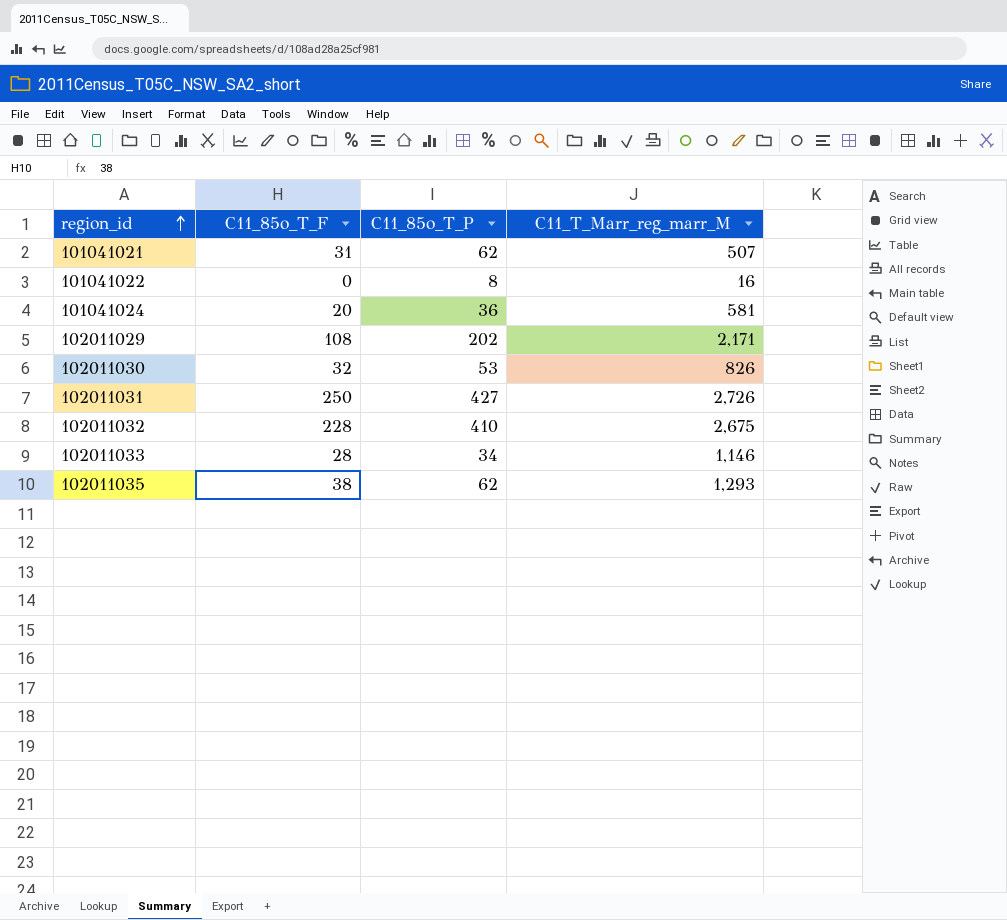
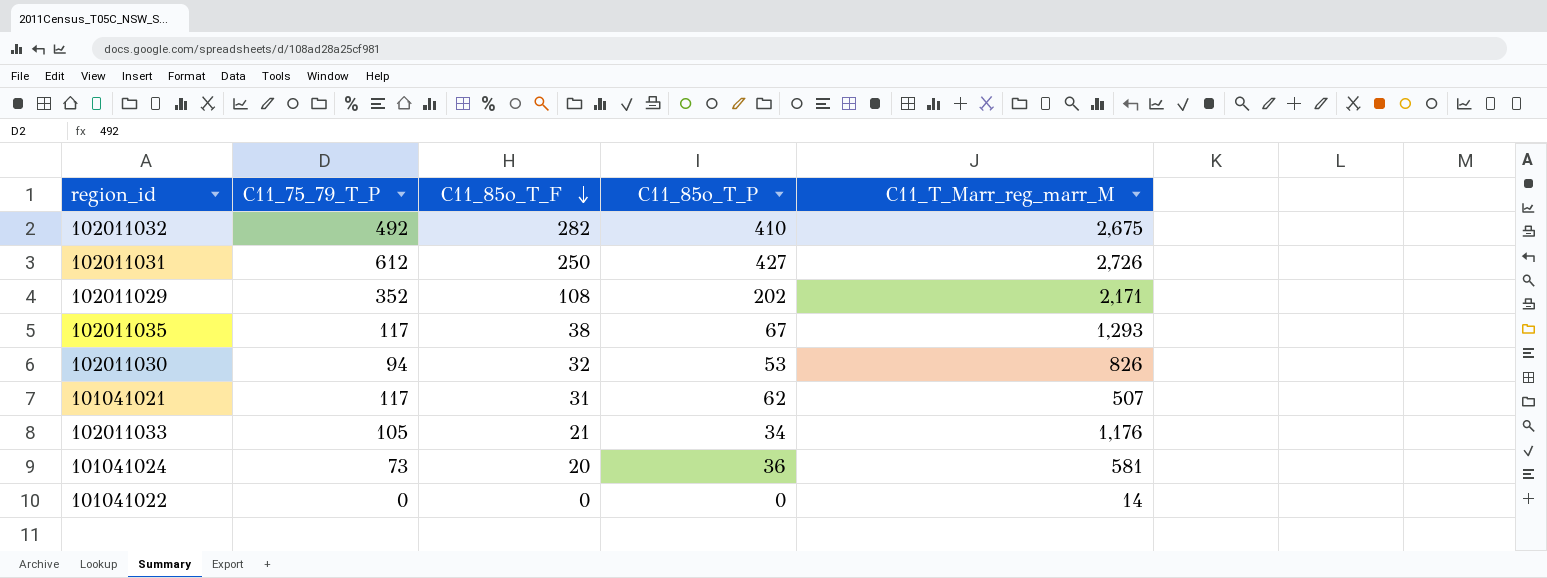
row order: region_id ascending -> C11_85o_T_F descending
column C11_75_79_T_P | position: none -> 2
102011032 | C11_85o_T_F: 228 -> 282
102011035 | C11_85o_T_P: 62 -> 67
102011033 | C11_85o_T_F: 28 -> 21
102011033 | C11_T_Marr_reg_marr_M: 1,146 -> 1,176
101041022 | C11_85o_T_P: 8 -> 0
101041022 | C11_T_Marr_reg_marr_M: 16 -> 14

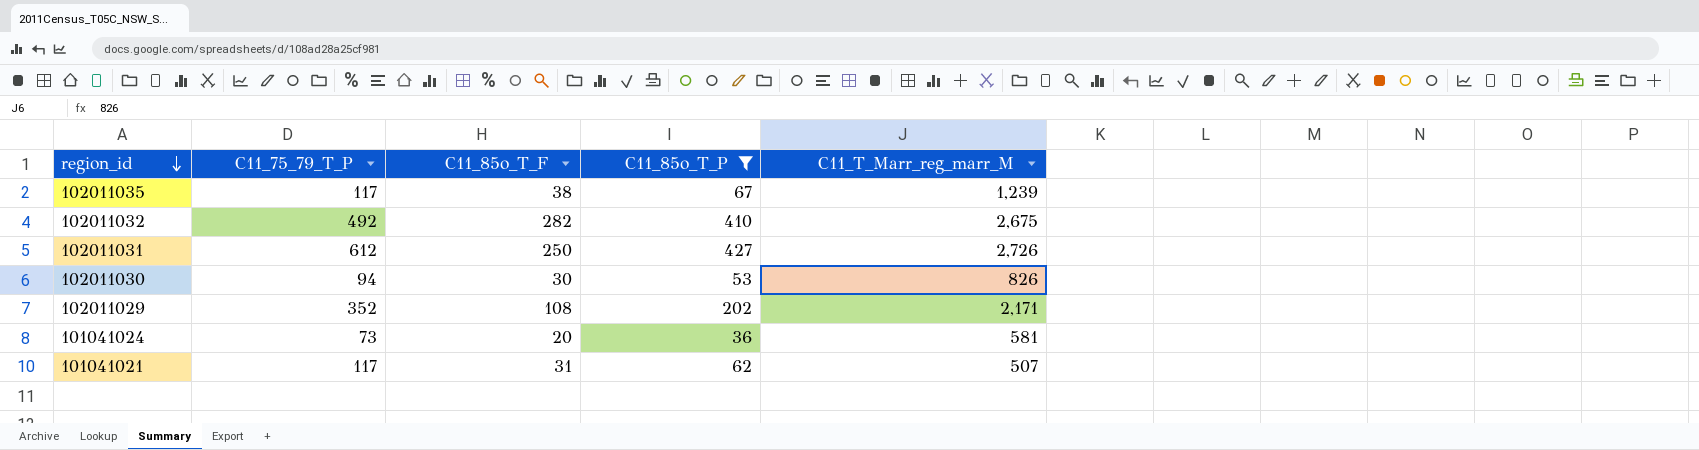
filter: none -> C11_85o_T_P >= 36
row order: C11_85o_T_F descending -> region_id descending
102011035 | C11_T_Marr_reg_marr_M: 1,293 -> 1,239
102011030 | C11_85o_T_F: 32 -> 30

